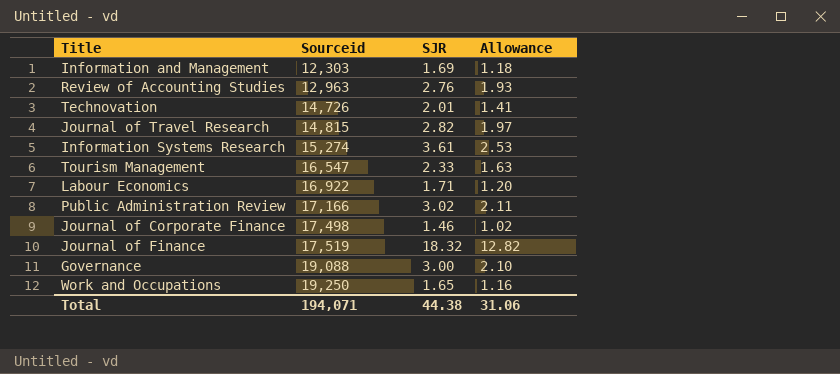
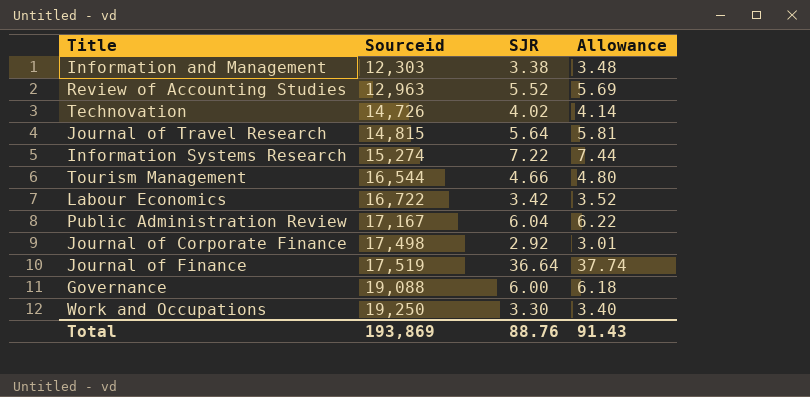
column Allowance | formula: [SJR] * 0.7 -> [SJR] * 1.03
Information and Management | SJR: 1.69 -> 3.38
Review of Accounting Studies | SJR: 2.76 -> 5.52
Technovation | SJR: 2.01 -> 4.02
Journal of Travel Research | SJR: 2.82 -> 5.64
Information Systems Research | SJR: 3.61 -> 7.22
Tourism Management | Sourceid: 16,547 -> 16,544
Tourism Management | SJR: 2.33 -> 4.66
Labour Economics | Sourceid: 16,922 -> 16,722
Labour Economics | SJR: 1.71 -> 3.42
Public Administration Review | Sourceid: 17,166 -> 17,167
Public Administration Review | SJR: 3.02 -> 6.04
Journal of Corporate Finance | SJR: 1.46 -> 2.92
Journal of Finance | SJR: 18.32 -> 36.64
Governance | SJR: 3.00 -> 6.00
Work and Occupations | SJR: 1.65 -> 3.30
Total | Sourceid: 194,071 -> 193,869
Total | SJR: 44.38 -> 88.76
Total | Allowance: 31.06 -> 91.43

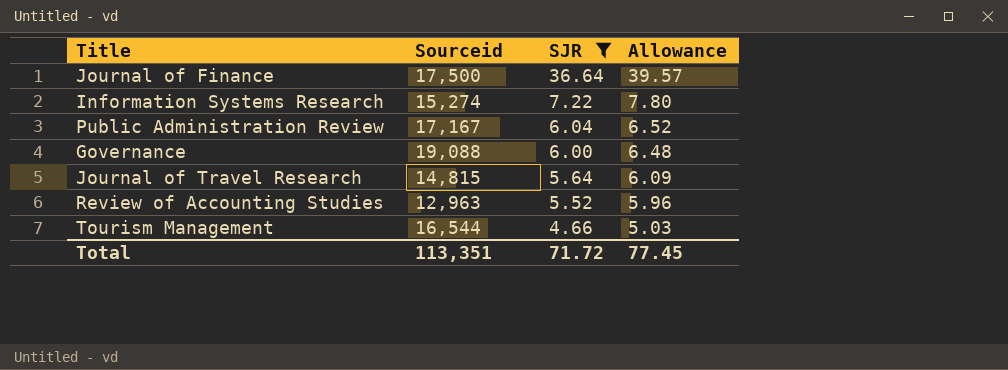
filter: none -> SJR >= 4.66
row order: Sourceid ascending -> SJR descending
column Allowance | formula: [SJR] * 1.03 -> [SJR] * 1.08
Journal of Finance | Sourceid: 17,519 -> 17,500
Total | Sourceid: 193,869 -> 113,351
Total | SJR: 88.76 -> 71.72
Total | Allowance: 91.43 -> 77.45

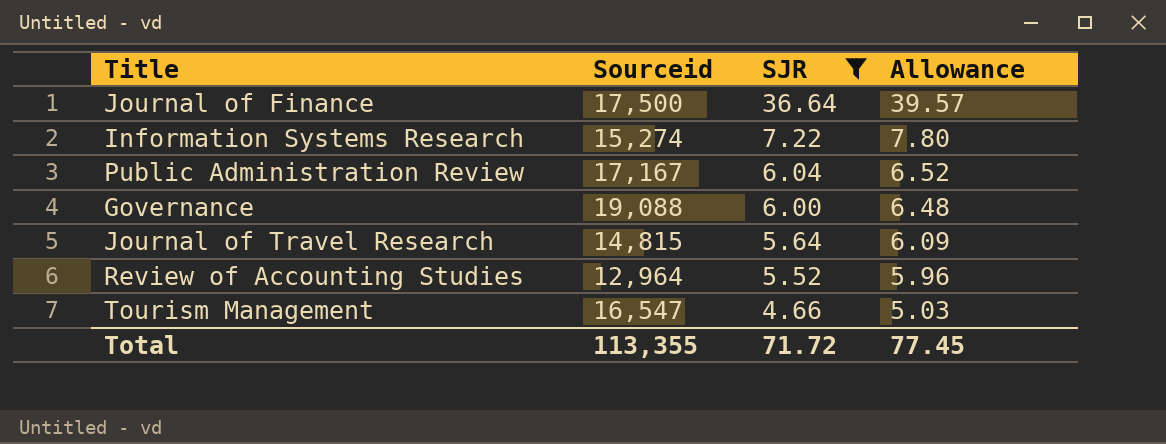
Review of Accounting Studies | Sourceid: 12,963 -> 12,964
Tourism Management | Sourceid: 16,544 -> 16,547
Total | Sourceid: 113,351 -> 113,355

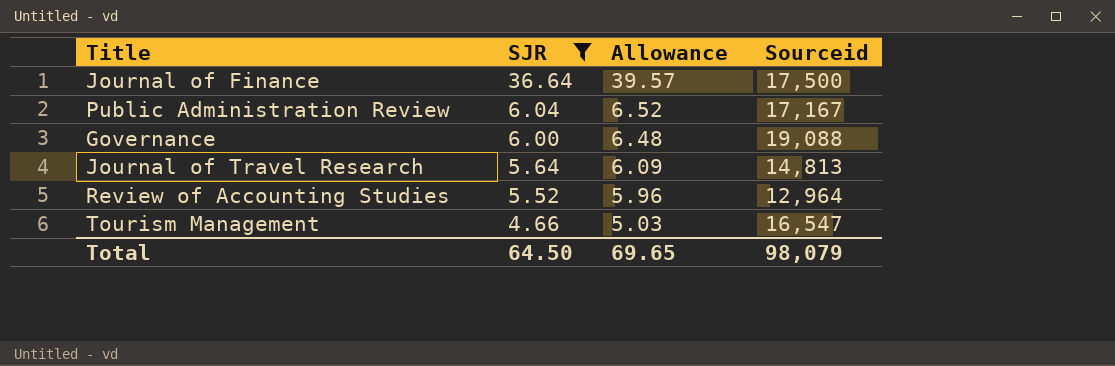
column Sourceid | position: 2 -> 4
row Information Systems Research: 15,274 | 7.22 | 7.80 -> none
Journal of Travel Research | Sourceid: 14,815 -> 14,813
Total | SJR: 71.72 -> 64.50
Total | Allowance: 77.45 -> 69.65
Total | Sourceid: 113,355 -> 98,079

